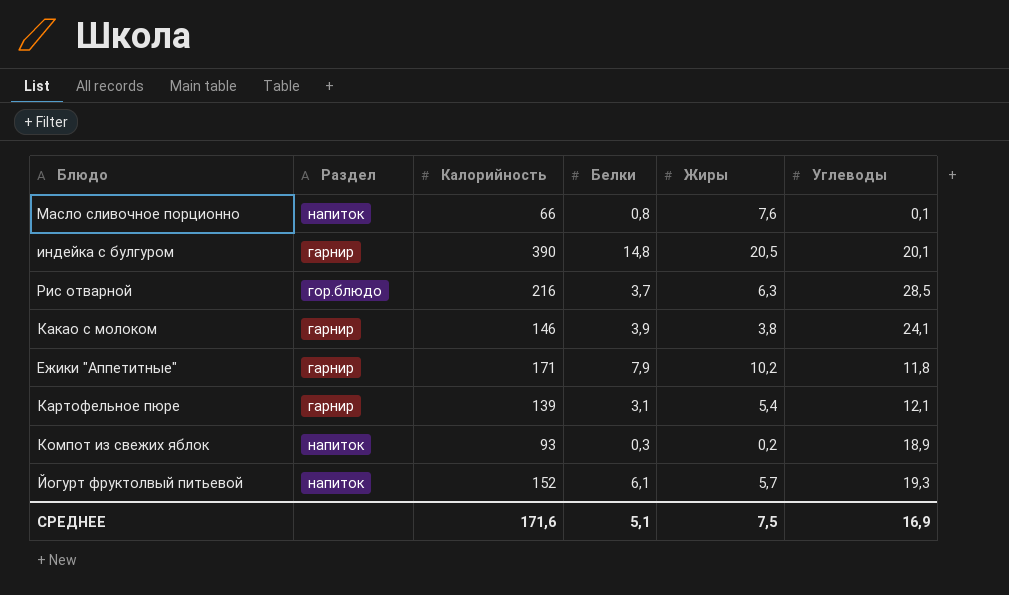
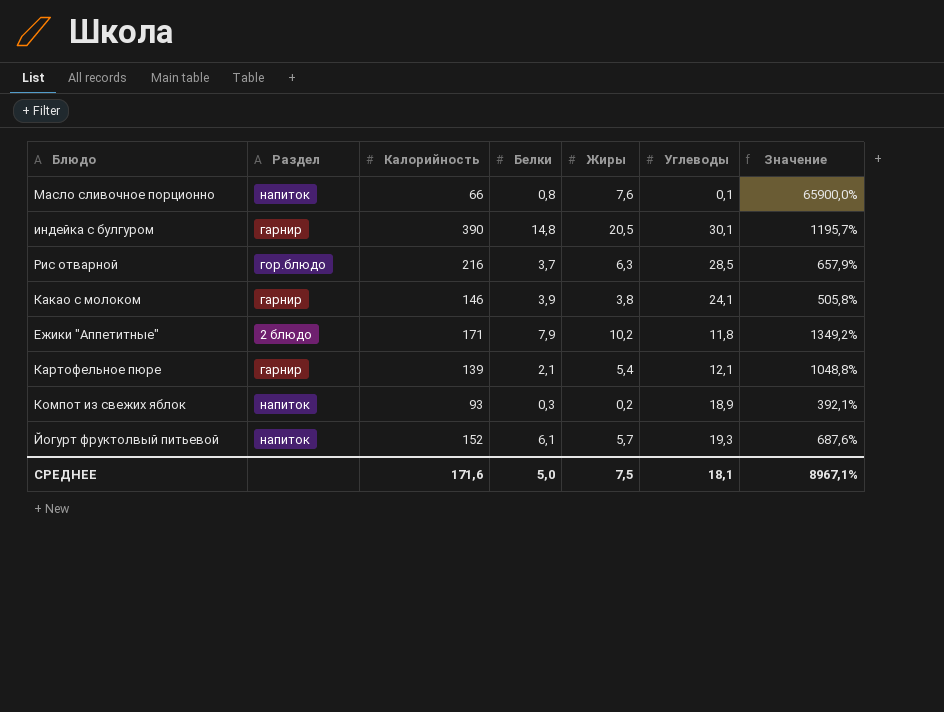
column Значение | formula: none -> ([Калорийность] - [Углеводы]) / [Углеводы]
индейка с булгуром | Углеводы: 20,1 -> 30,1
Ежики "Аппетитные" | Раздел: гарнир -> 2 блюдо
Картофельное пюре | Белки: 3,1 -> 2,1
СРЕДНЕЕ | Белки: 5,1 -> 5,0
СРЕДНЕЕ | Углеводы: 16,9 -> 18,1

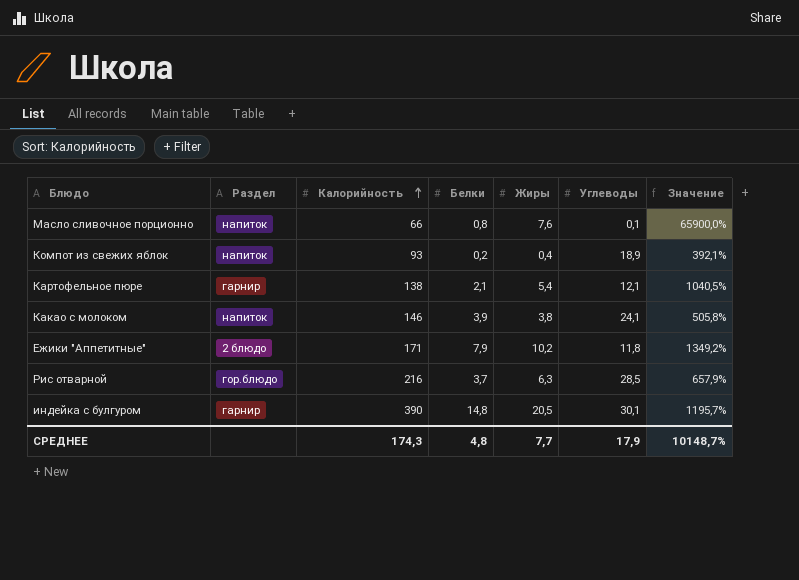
row order: none -> Калорийность ascending
row Йогурт фруктолвый питьевой: напиток | 152 | 6,1 | 5,7 | 19,3 | 687,6% -> none
Компот из свежих яблок | Белки: 0,3 -> 0,2
Компот из свежих яблок | Жиры: 0,2 -> 0,4
Картофельное пюре | Калорийность: 139 -> 138
Картофельное пюре | Значение: 1048,8% -> 1040,5%
Какао с молоком | Раздел: гарнир -> напиток
СРЕДНЕЕ | Калорийность: 171,6 -> 174,3
СРЕДНЕЕ | Белки: 5,0 -> 4,8
СРЕДНЕЕ | Жиры: 7,5 -> 7,7
СРЕДНЕЕ | Углеводы: 18,1 -> 17,9
СРЕДНЕЕ | Значение: 8967,1% -> 10148,7%

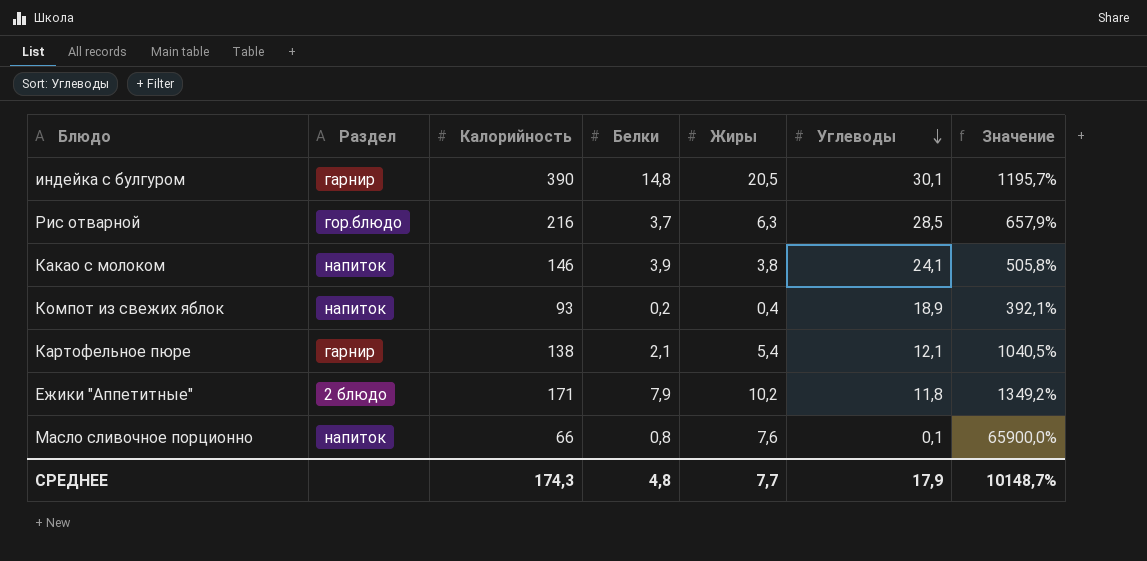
row order: Калорийность ascending -> Углеводы descending

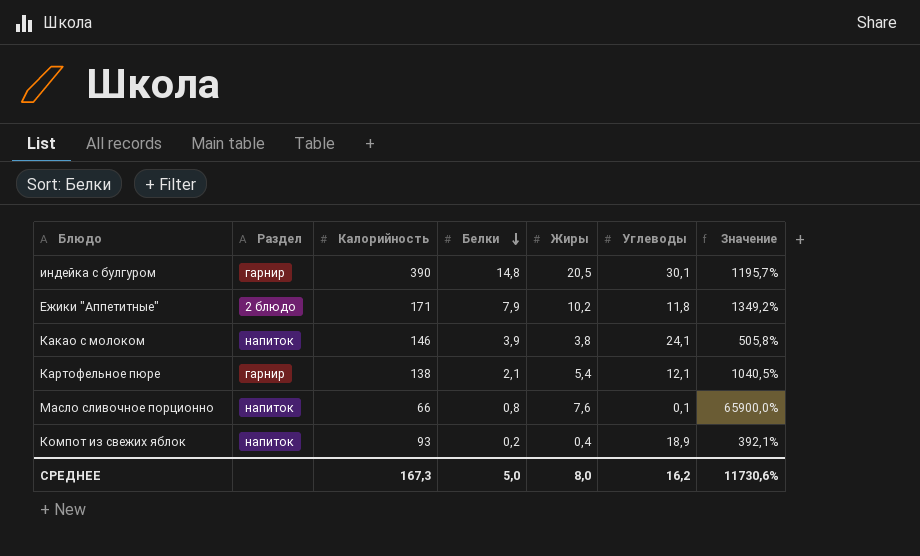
row order: Углеводы descending -> Белки descending
row Рис отварной: гор.блюдо | 216 | 3,7 | 6,3 | 28,5 | 657,9% -> none
СРЕДНЕЕ | Калорийность: 174,3 -> 167,3
СРЕДНЕЕ | Белки: 4,8 -> 5,0
СРЕДНЕЕ | Жиры: 7,7 -> 8,0
СРЕДНЕЕ | Углеводы: 17,9 -> 16,2
СРЕДНЕЕ | Значение: 10148,7% -> 11730,6%

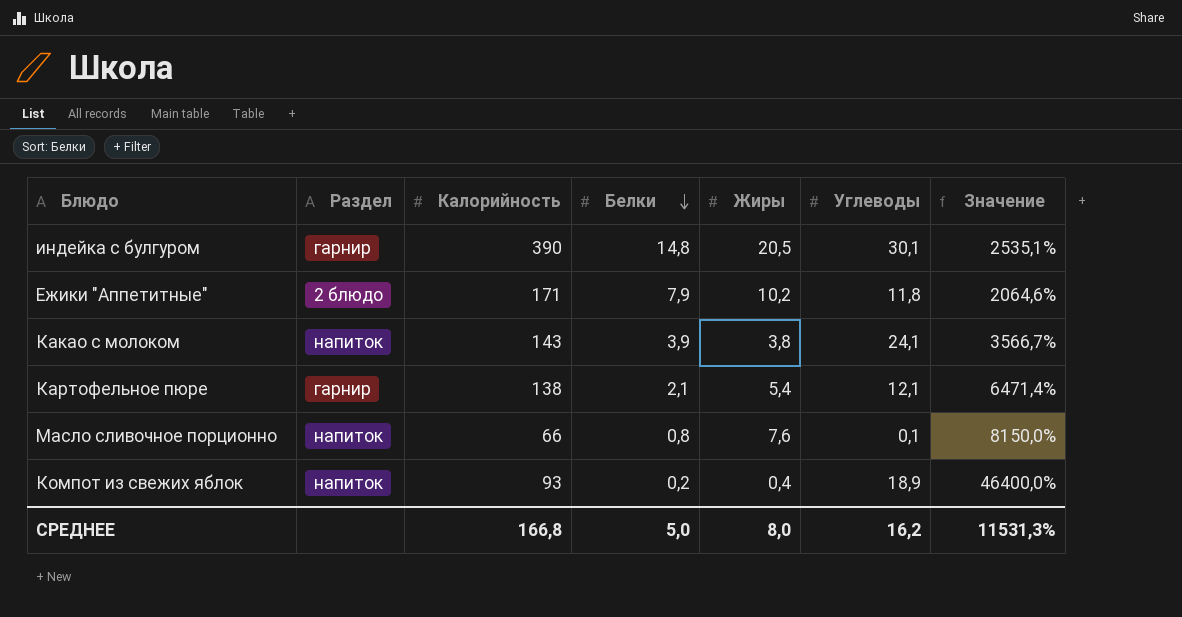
column Значение | formula: ([Калорийность] - [Углеводы]) / [Углеводы] -> ([Калорийность] - [Белки]) / [Белки]
Какао с молоком | Калорийность: 146 -> 143
СРЕДНЕЕ | Калорийность: 167,3 -> 166,8
СРЕДНЕЕ | Значение: 11730,6% -> 11531,3%

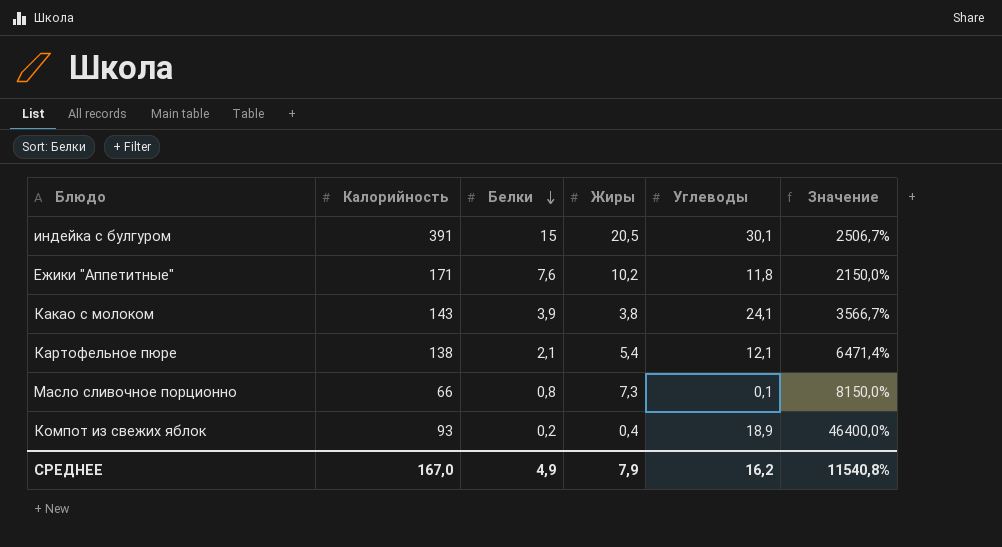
column Раздел | position: 2 -> none
индейка с булгуром | Калорийность: 390 -> 391
индейка с булгуром | Белки: 14,8 -> 15
индейка с булгуром | Значение: 2535,1% -> 2506,7%
Ежики "Аппетитные" | Белки: 7,9 -> 7,6
Ежики "Аппетитные" | Значение: 2064,6% -> 2150,0%
Масло сливочное порционно | Жиры: 7,6 -> 7,3
СРЕДНЕЕ | Калорийность: 166,8 -> 167,0
СРЕДНЕЕ | Белки: 5,0 -> 4,9
СРЕДНЕЕ | Жиры: 8,0 -> 7,9
СРЕДНЕЕ | Значение: 11531,3% -> 11540,8%

